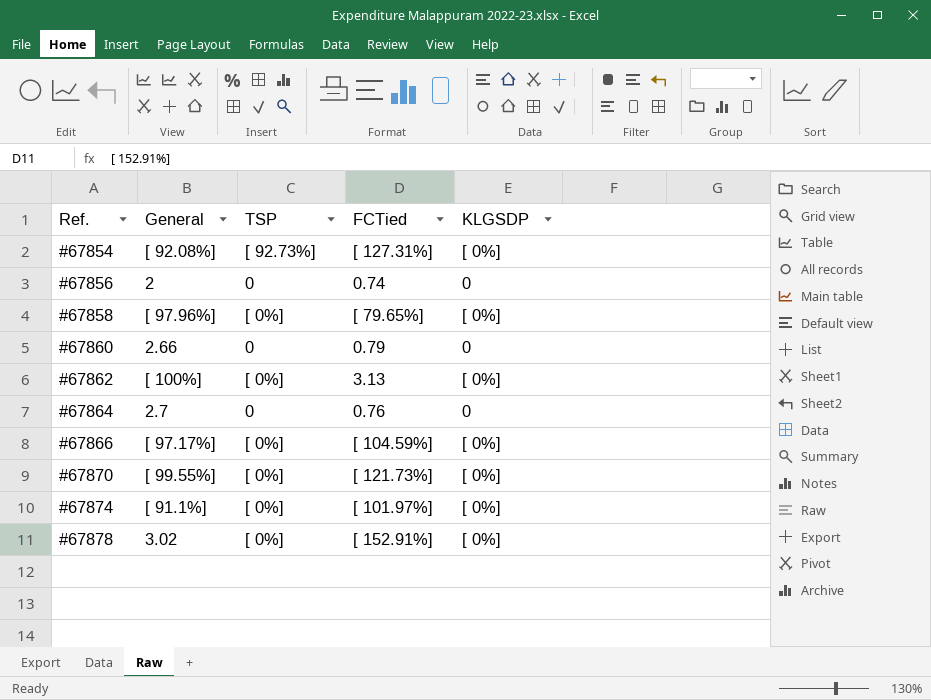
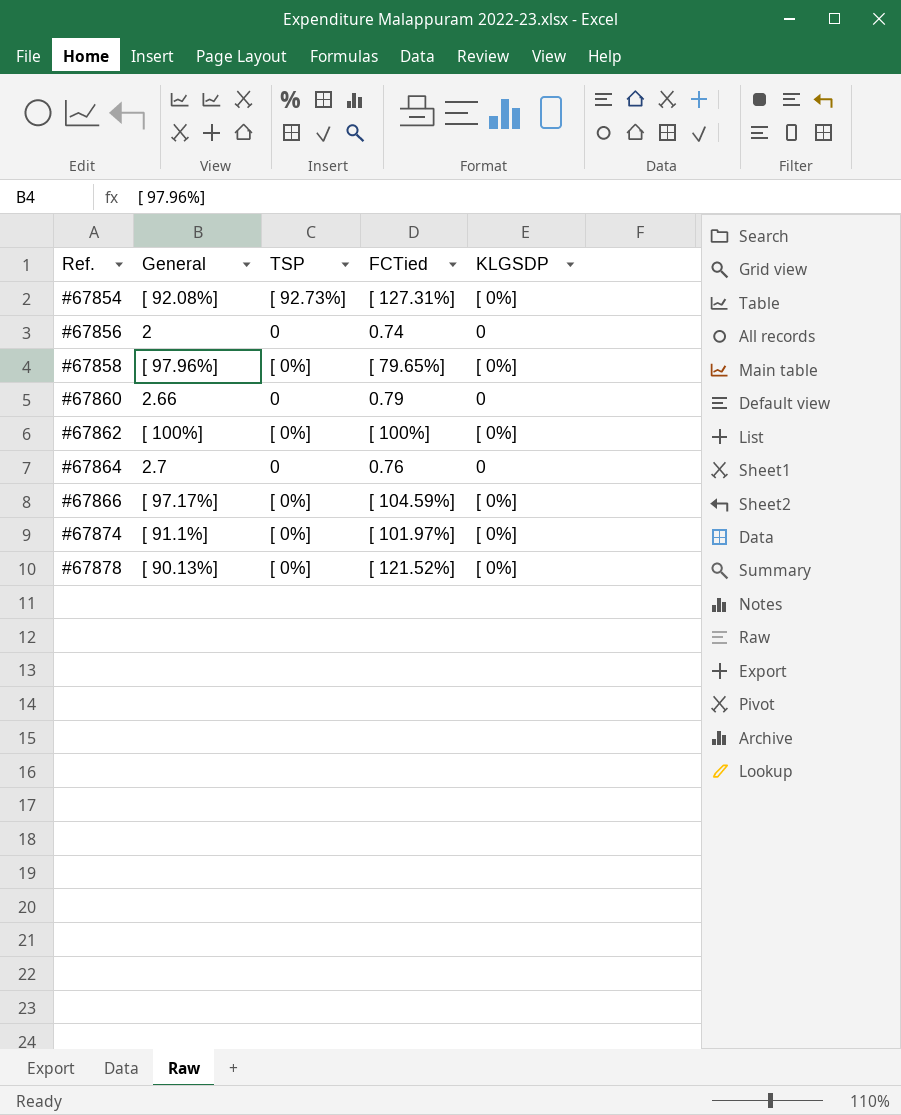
row #67870: [ 99.55%] | [ 0%] | [ 121.73%] | [ 0%] -> none
#67862 | FCTied: 3.13 -> [ 100%]
#67878 | General: 3.02 -> [ 90.13%]
#67878 | FCTied: [ 152.91%] -> [ 121.52%]

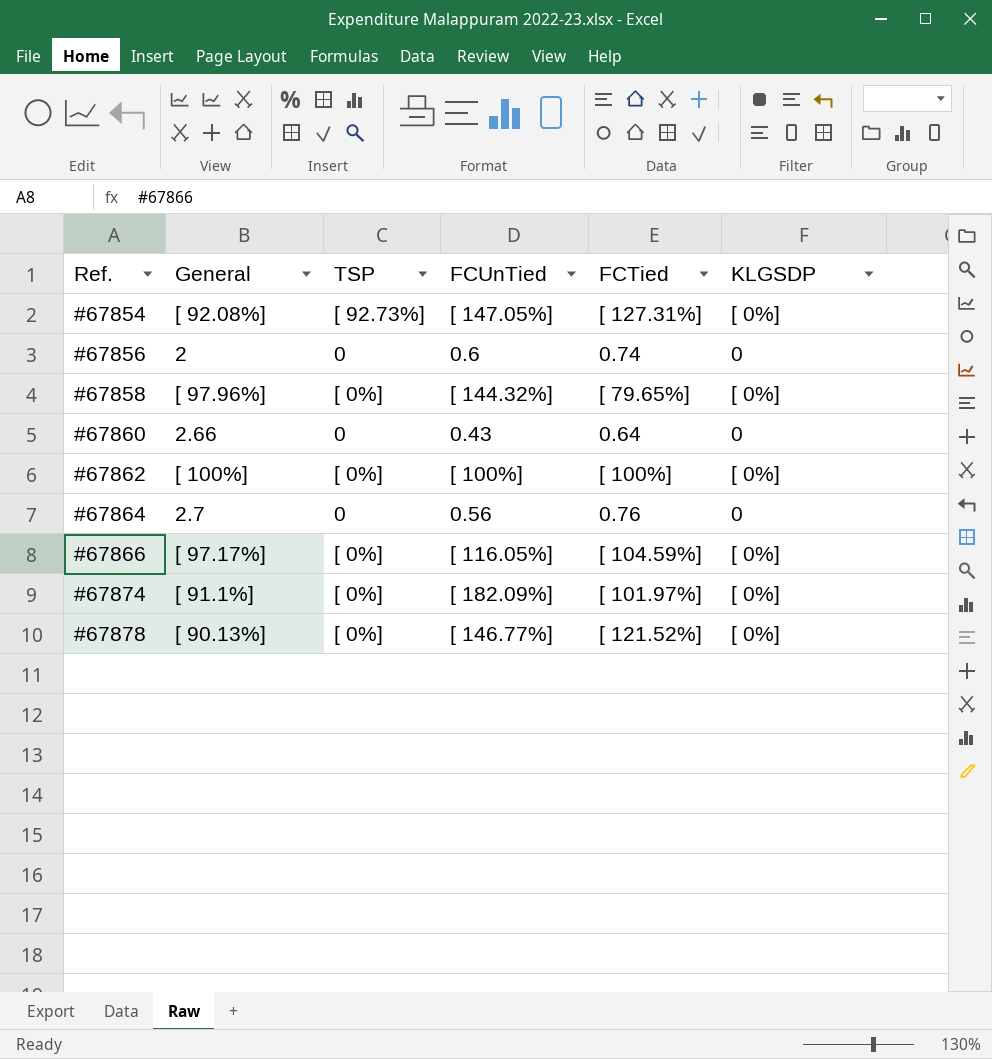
column FCUnTied | position: none -> 4
#67860 | FCTied: 0.79 -> 0.64

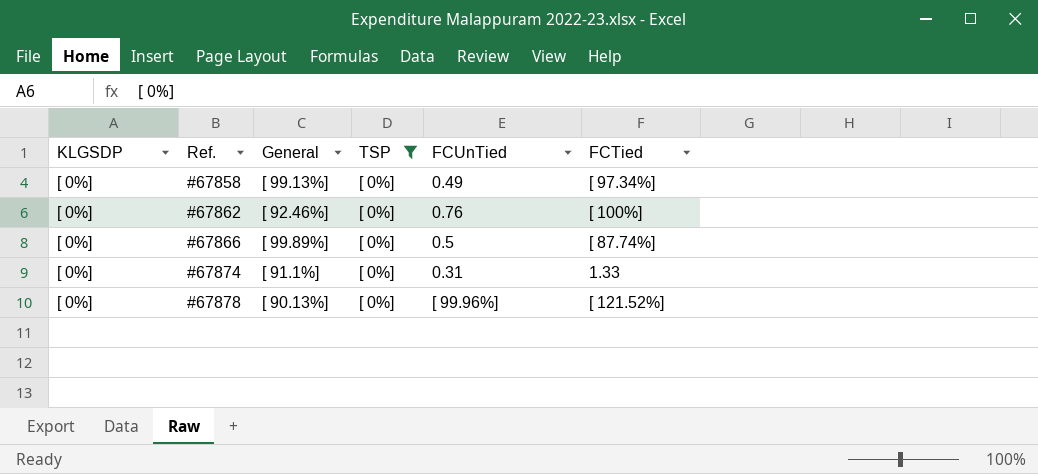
filter: none -> TSP = [ 0%]
column KLGSDP | position: 6 -> 1
#67858 | General: [ 97.96%] -> [ 99.13%]
#67858 | FCUnTied: [ 144.32%] -> 0.49
#67858 | FCTied: [ 79.65%] -> [ 97.34%]
#67862 | General: [ 100%] -> [ 92.46%]
#67862 | FCUnTied: [ 100%] -> 0.76
#67866 | General: [ 97.17%] -> [ 99.89%]
#67866 | FCUnTied: [ 116.05%] -> 0.5
#67866 | FCTied: [ 104.59%] -> [ 87.74%]
#67874 | FCUnTied: [ 182.09%] -> 0.31
#67874 | FCTied: [ 101.97%] -> 1.33
#67878 | FCUnTied: [ 146.77%] -> [ 99.96%]

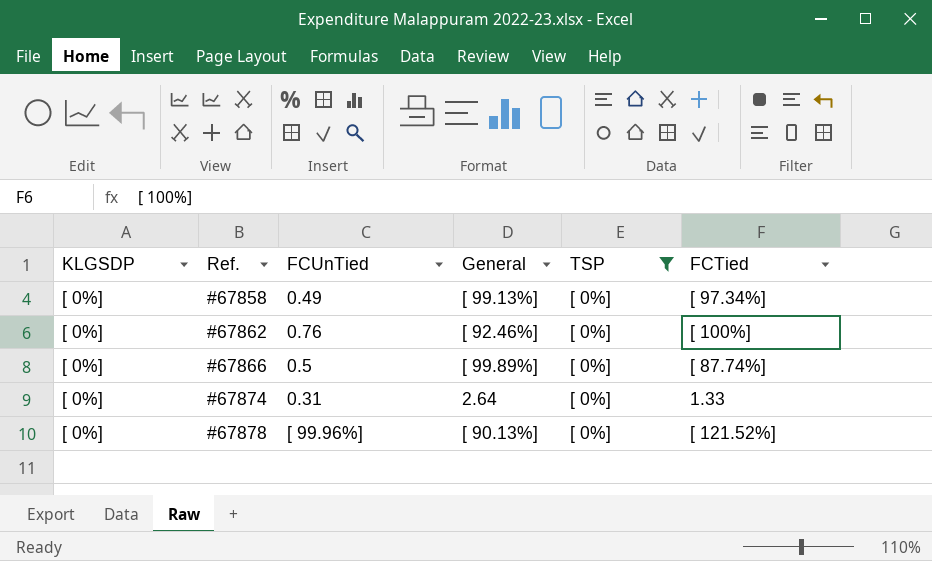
column FCUnTied | position: 5 -> 3
#67874 | General: [ 91.1%] -> 2.64

